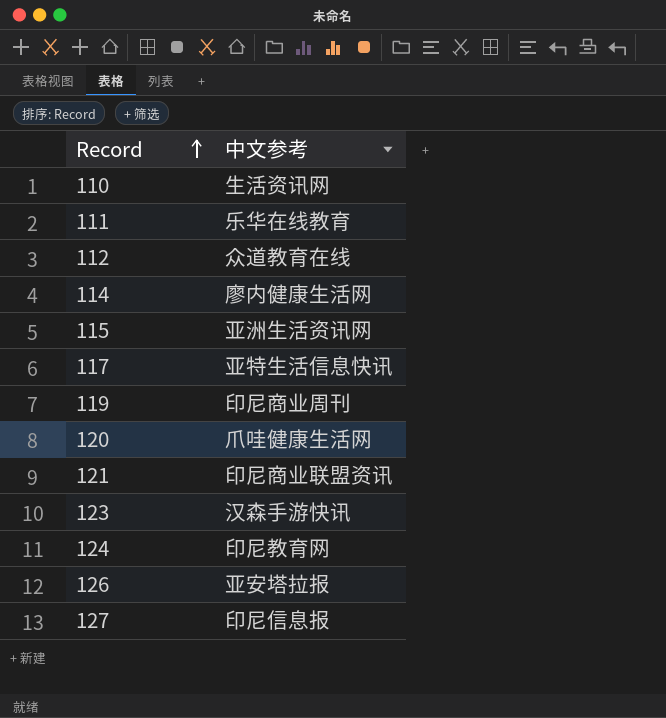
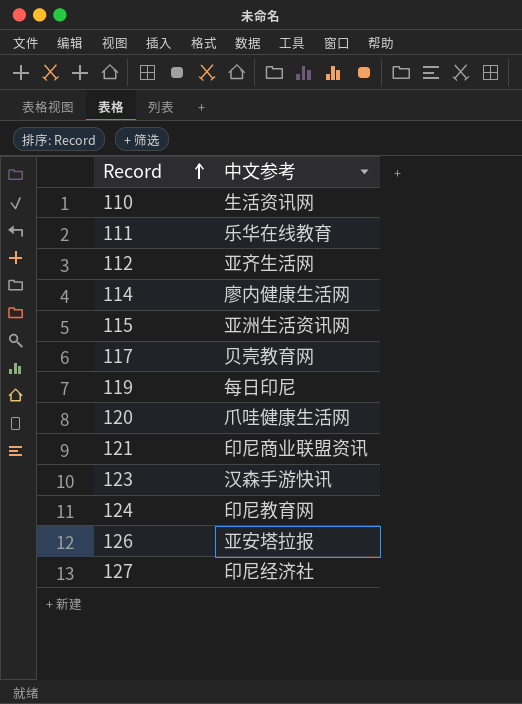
112 | 中文参考: 众道教育在线 -> 亚齐生活网
117 | 中文参考: 亚特生活信息快讯 -> 贝壳教育网
119 | 中文参考: 印尼商业周刊 -> 每日印尼
127 | 中文参考: 印尼信息报 -> 印尼经济社

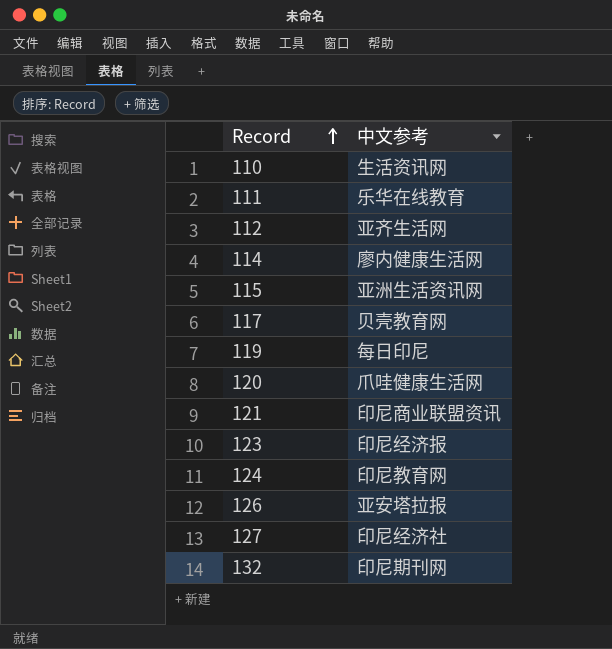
123 | 中文参考: 汉森手游快讯 -> 印尼经济报
row 132: none -> 印尼期刊网

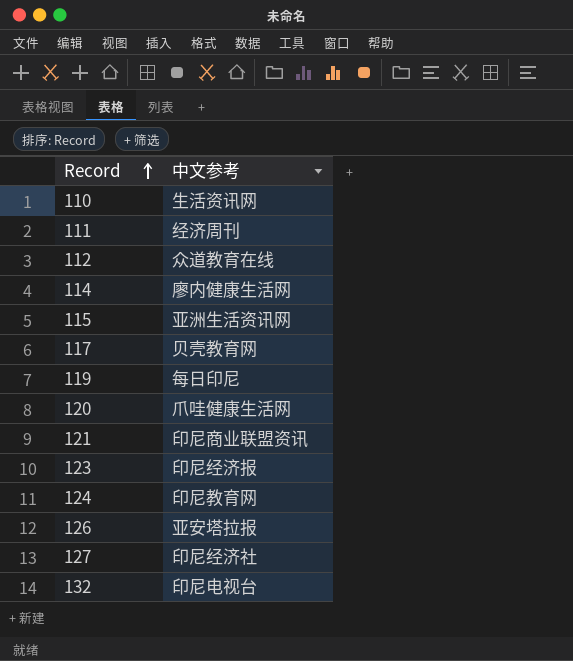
111 | 中文参考: 乐华在线教育 -> 经济周刊
112 | 中文参考: 亚齐生活网 -> 众道教育在线
132 | 中文参考: 印尼期刊网 -> 印尼电视台

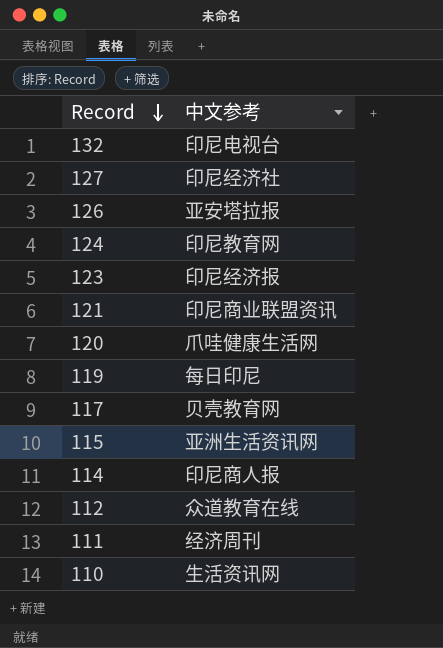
row order: Record ascending -> Record descending
114 | 中文参考: 廖内健康生活网 -> 印尼商人报

